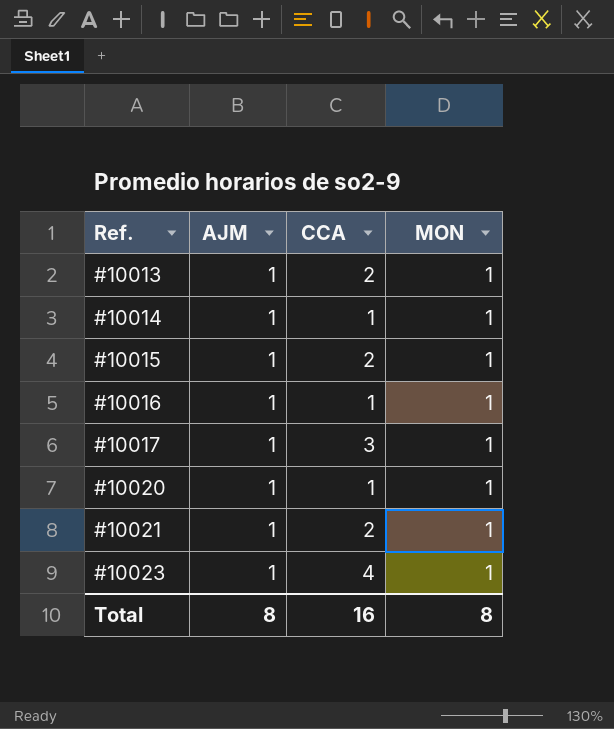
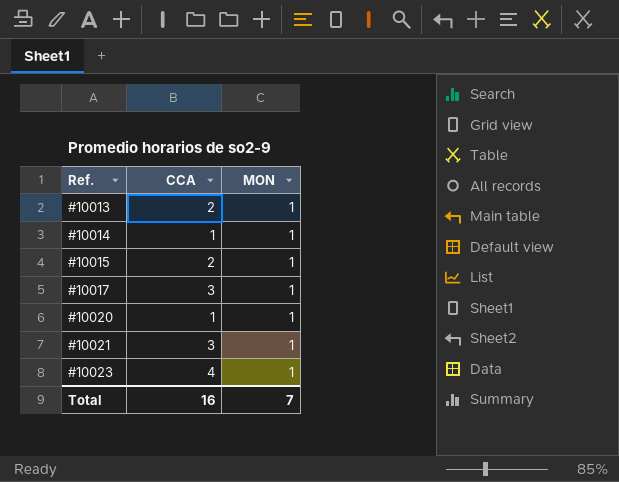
column AJM | position: 2 -> none
row #10016: 1 | 1 | 1 -> none
#10021 | CCA: 2 -> 3
Total | MON: 8 -> 7

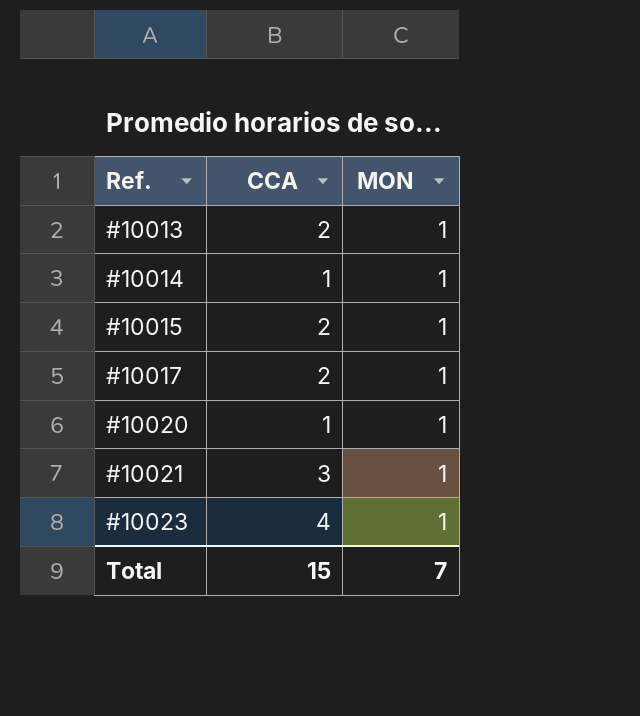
#10017 | CCA: 3 -> 2
Total | CCA: 16 -> 15

